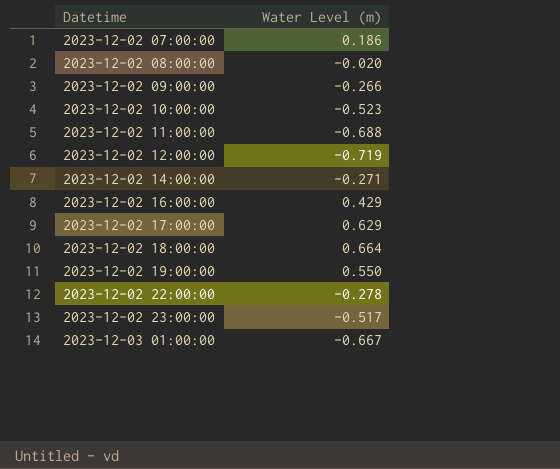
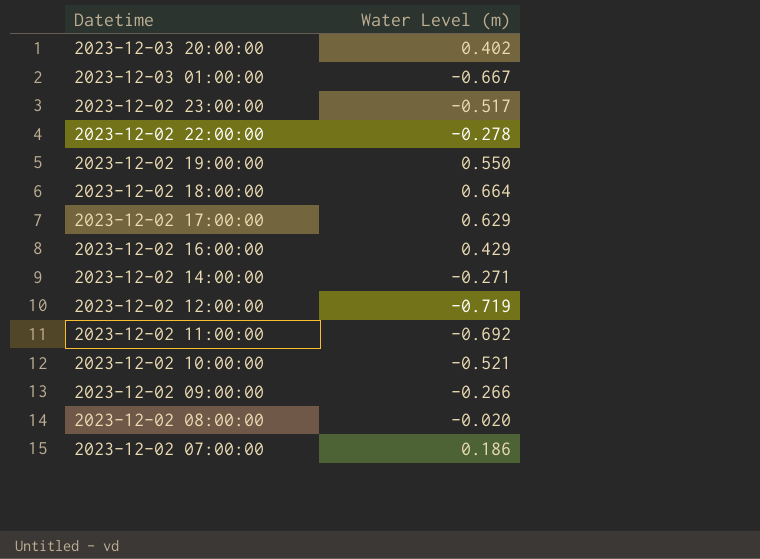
row order: Datetime ascending -> Datetime descending
row 2023-12-03 20:00:00: none -> 0.402
2023-12-02 11:00:00 | Water Level (m): -0.688 -> -0.692
2023-12-02 10:00:00 | Water Level (m): -0.523 -> -0.521

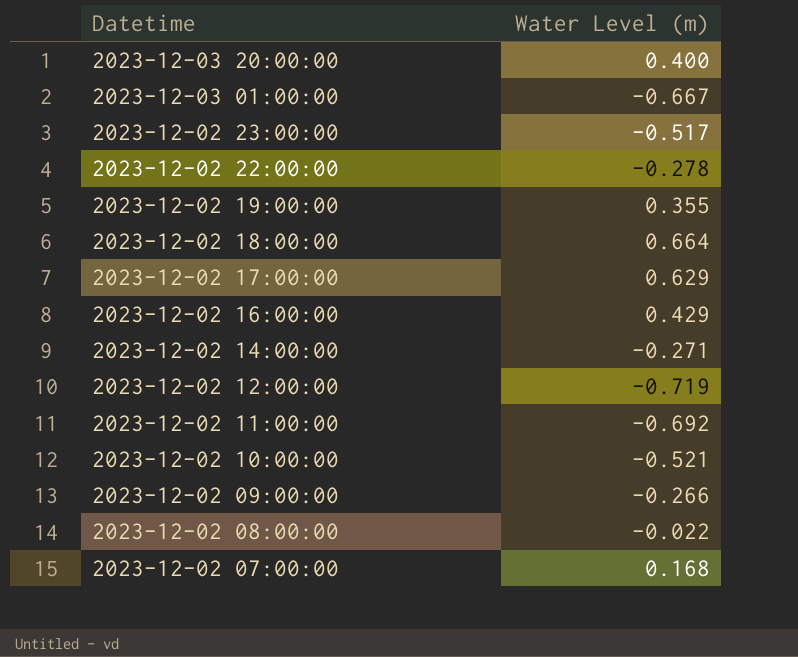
2023-12-03 20:00:00 | Water Level (m): 0.402 -> 0.400
2023-12-02 19:00:00 | Water Level (m): 0.550 -> 0.355
2023-12-02 08:00:00 | Water Level (m): -0.020 -> -0.022
2023-12-02 07:00:00 | Water Level (m): 0.186 -> 0.168

